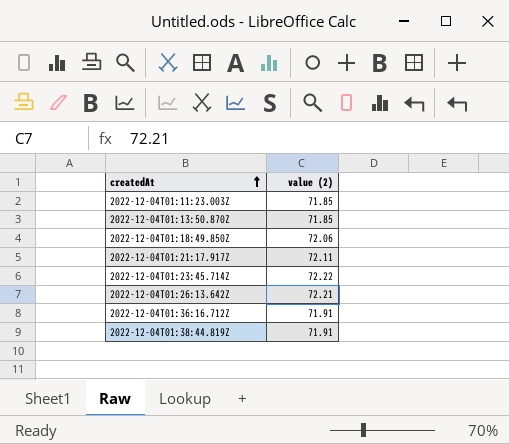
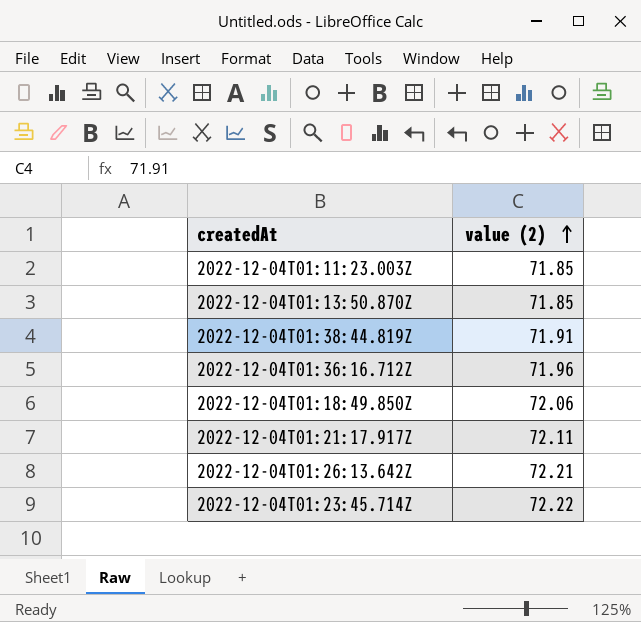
row order: createdAt ascending -> value (2) ascending
2022-12-04T01:36:16.712Z | value (2): 71.91 -> 71.96

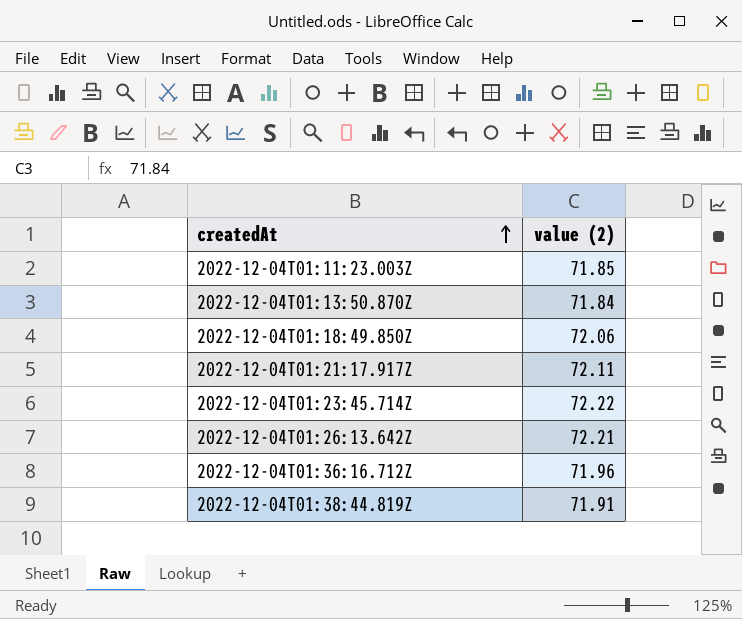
row order: value (2) ascending -> createdAt ascending
2022-12-04T01:13:50.870Z | value (2): 71.85 -> 71.84

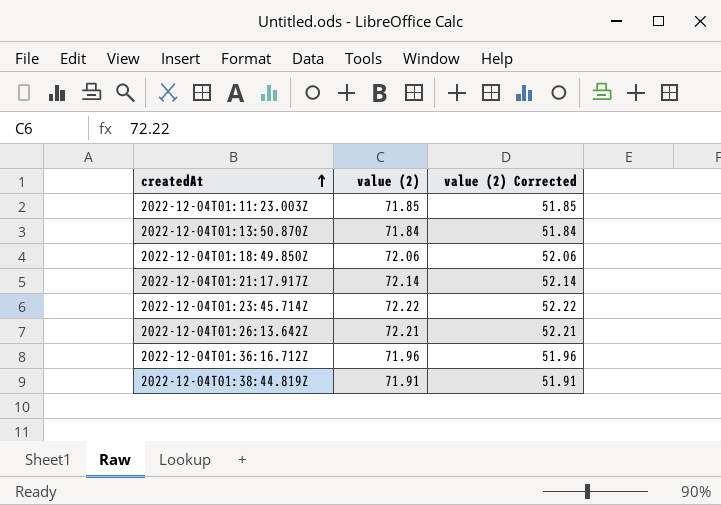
column value (2) Corrected | formula: none -> [value (2)] - 20
2022-12-04T01:21:17.917Z | value (2): 72.11 -> 72.14

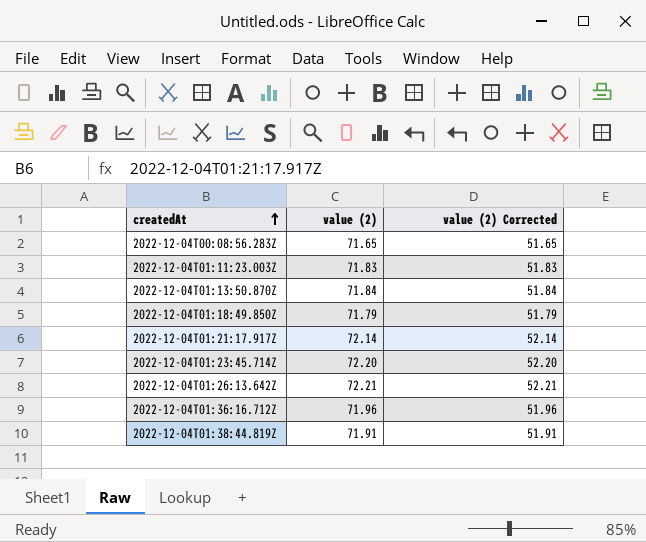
row 2022-12-04T00:08:56.283Z: none -> 71.65 | 51.65
2022-12-04T01:11:23.003Z | value (2): 71.85 -> 71.83
2022-12-04T01:11:23.003Z | value (2) Corrected: 51.85 -> 51.83
2022-12-04T01:18:49.850Z | value (2): 72.06 -> 71.79
2022-12-04T01:18:49.850Z | value (2) Corrected: 52.06 -> 51.79
2022-12-04T01:23:45.714Z | value (2): 72.22 -> 72.20
2022-12-04T01:23:45.714Z | value (2) Corrected: 52.22 -> 52.20

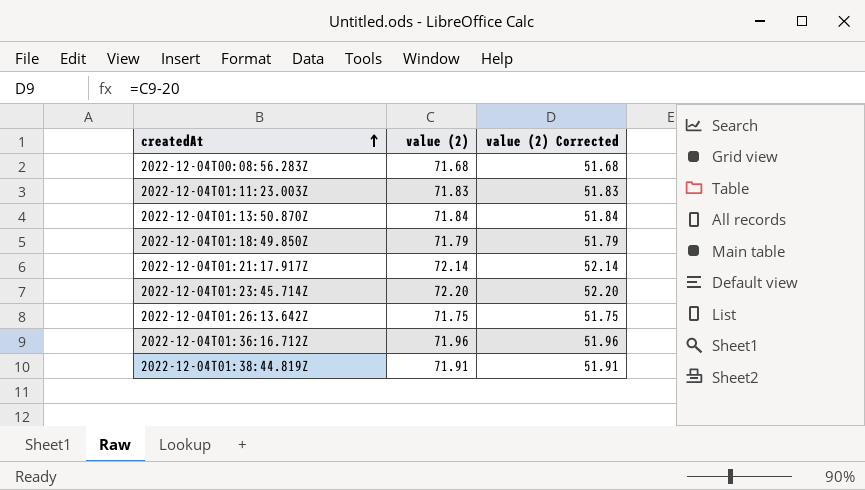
2022-12-04T00:08:56.283Z | value (2): 71.65 -> 71.68
2022-12-04T00:08:56.283Z | value (2) Corrected: 51.65 -> 51.68
2022-12-04T01:26:13.642Z | value (2): 72.21 -> 71.75
2022-12-04T01:26:13.642Z | value (2) Corrected: 52.21 -> 51.75

